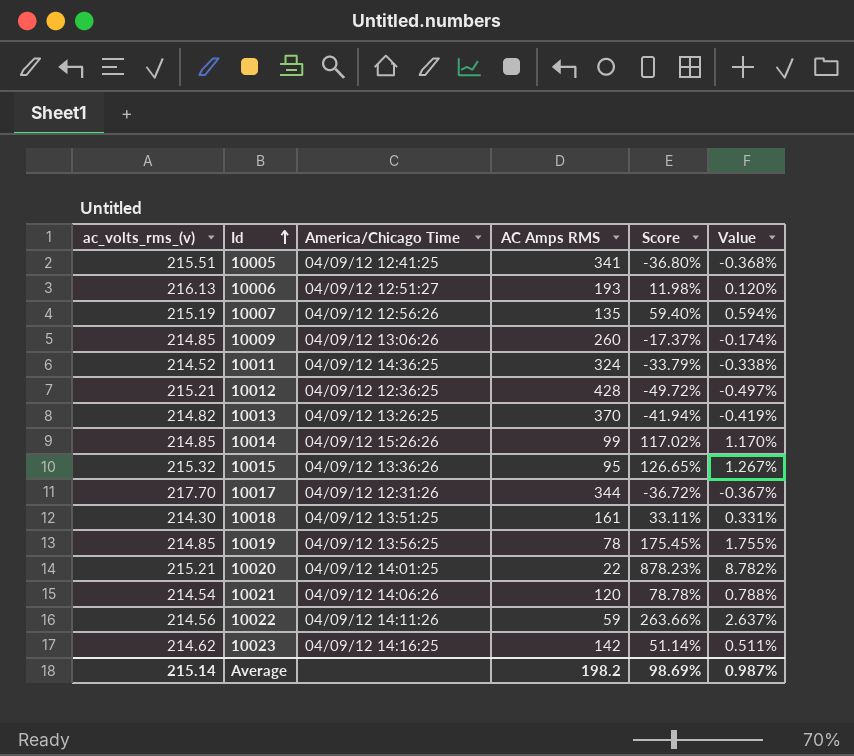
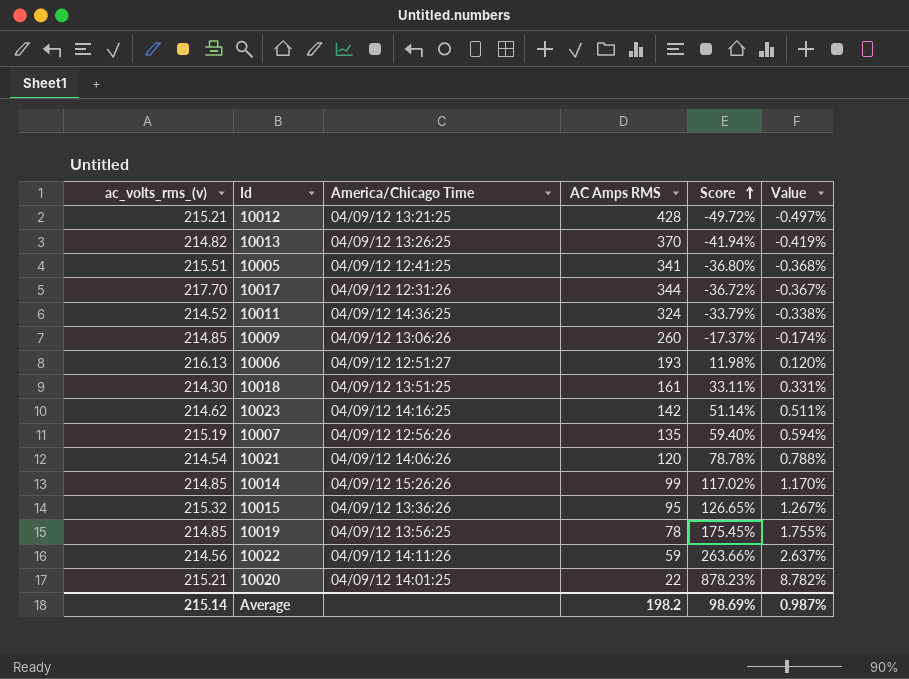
row order: Id ascending -> Score ascending
10012 | America/Chicago Time: 04/09/12 12:36:25 -> 04/09/12 13:21:25

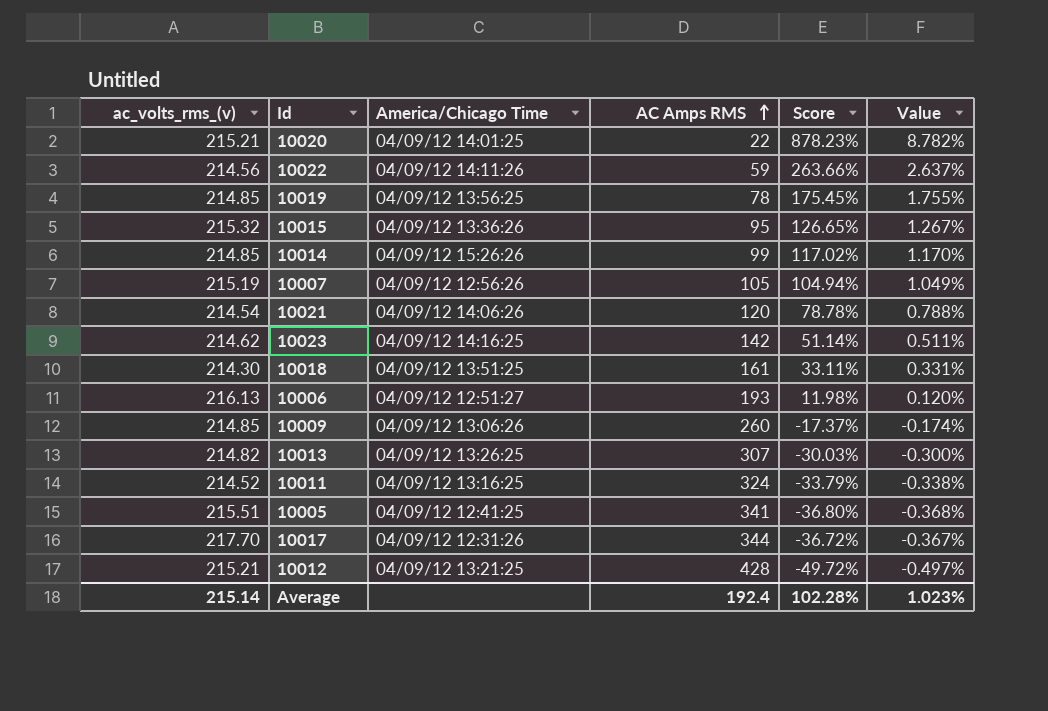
row order: Score ascending -> AC Amps RMS ascending
10007 | AC Amps RMS: 135 -> 105
10007 | Score: 59.40% -> 104.94%
10007 | Value: 0.594% -> 1.049%
10013 | AC Amps RMS: 370 -> 307
10013 | Score: -41.94% -> -30.03%
10013 | Value: -0.419% -> -0.300%
10011 | America/Chicago Time: 04/09/12 14:36:25 -> 04/09/12 13:16:25
Average | AC Amps RMS: 198.2 -> 192.4
Average | Score: 98.69% -> 102.28%
Average | Value: 0.987% -> 1.023%

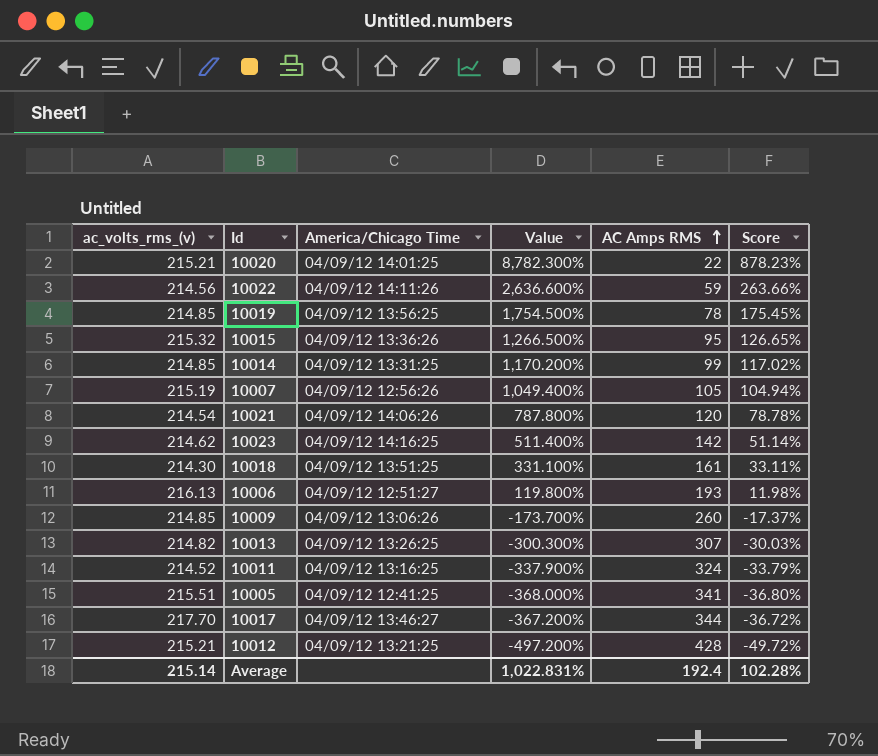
column Value | formula: [Score] * 0.01 -> [Score] * 10
column Value | position: 6 -> 4
10014 | America/Chicago Time: 04/09/12 15:26:26 -> 04/09/12 13:31:25
10017 | America/Chicago Time: 04/09/12 12:31:26 -> 04/09/12 13:46:27
Average | Value: 1.023% -> 1,022.831%

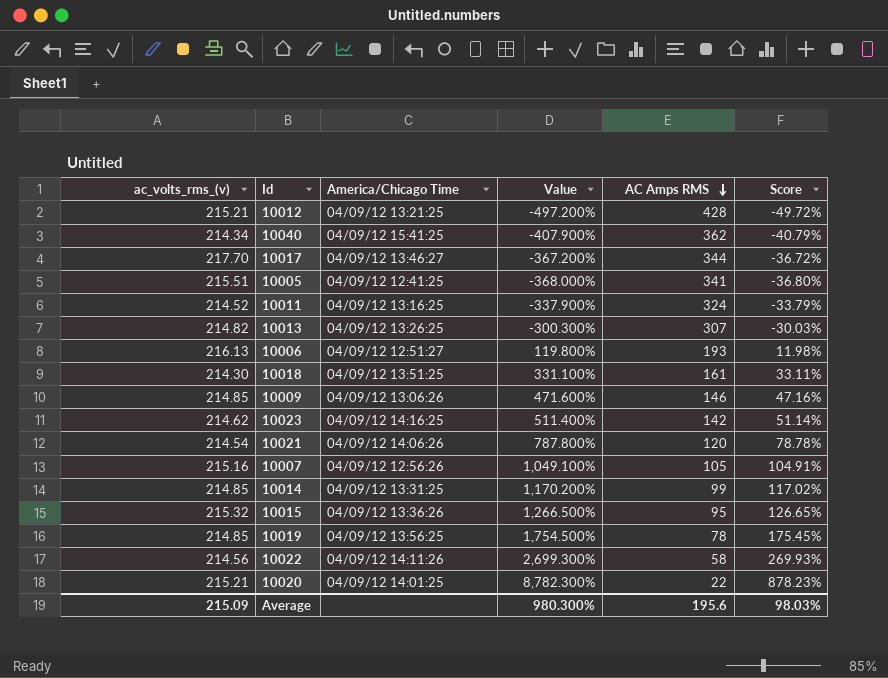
row order: AC Amps RMS ascending -> AC Amps RMS descending
row 10040: none -> 214.34 | 04/09/12 15:41:25 | -407.900% | 362 | -40.79%
10009 | Value: -173.700% -> 471.600%
10009 | AC Amps RMS: 260 -> 146
10009 | Score: -17.37% -> 47.16%
10007 | ac_volts_rms_(v): 215.19 -> 215.16
10007 | Value: 1,049.400% -> 1,049.100%
10007 | Score: 104.94% -> 104.91%
10022 | Value: 2,636.600% -> 2,699.300%
10022 | AC Amps RMS: 59 -> 58
10022 | Score: 263.66% -> 269.93%
Average | ac_volts_rms_(v): 215.14 -> 215.09
Average | Value: 1,022.831% -> 980.300%
Average | AC Amps RMS: 192.4 -> 195.6
Average | Score: 102.28% -> 98.03%

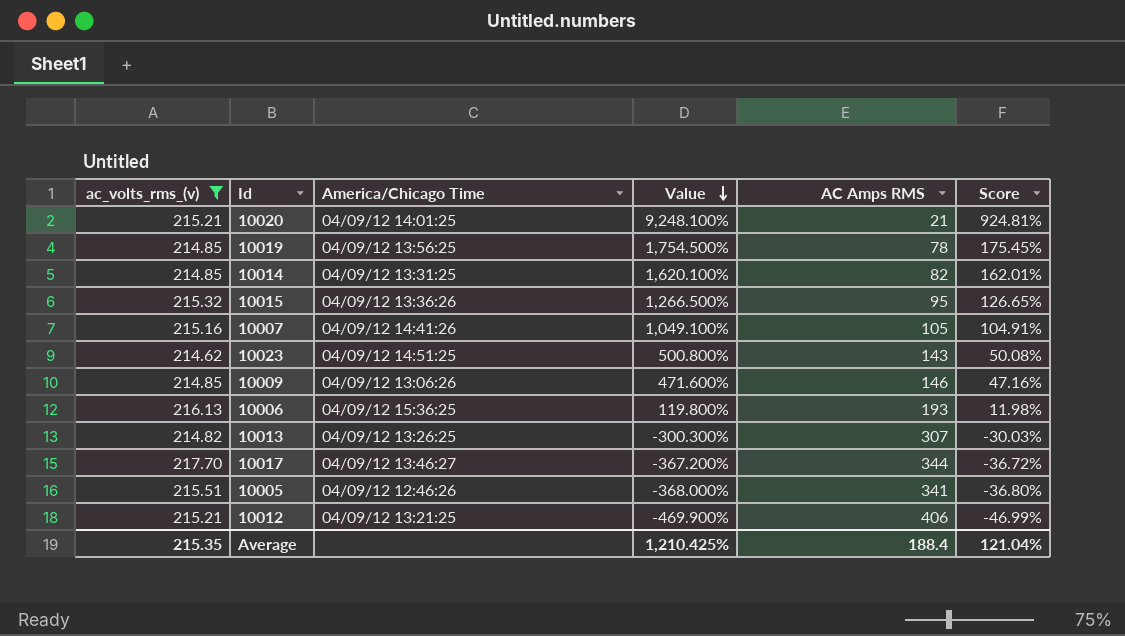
filter: none -> ac_volts_rms_(v) >= 214.62
row order: AC Amps RMS descending -> Value descending
10020 | Value: 8,782.300% -> 9,248.100%
10020 | AC Amps RMS: 22 -> 21
10020 | Score: 878.23% -> 924.81%
10014 | Value: 1,170.200% -> 1,620.100%
10014 | AC Amps RMS: 99 -> 82
10014 | Score: 117.02% -> 162.01%
10007 | America/Chicago Time: 04/09/12 12:56:26 -> 04/09/12 14:41:26
10023 | America/Chicago Time: 04/09/12 14:16:25 -> 04/09/12 14:51:25
10023 | Value: 511.400% -> 500.800%
10023 | AC Amps RMS: 142 -> 143
10023 | Score: 51.14% -> 50.08%
10006 | America/Chicago Time: 04/09/12 12:51:27 -> 04/09/12 15:36:25
10005 | America/Chicago Time: 04/09/12 12:41:25 -> 04/09/12 12:46:26
10012 | Value: -497.200% -> -469.900%
10012 | AC Amps RMS: 428 -> 406
10012 | Score: -49.72% -> -46.99%
Average | ac_volts_rms_(v): 215.09 -> 215.35
Average | Value: 980.300% -> 1,210.425%
Average | AC Amps RMS: 195.6 -> 188.4
Average | Score: 98.03% -> 121.04%

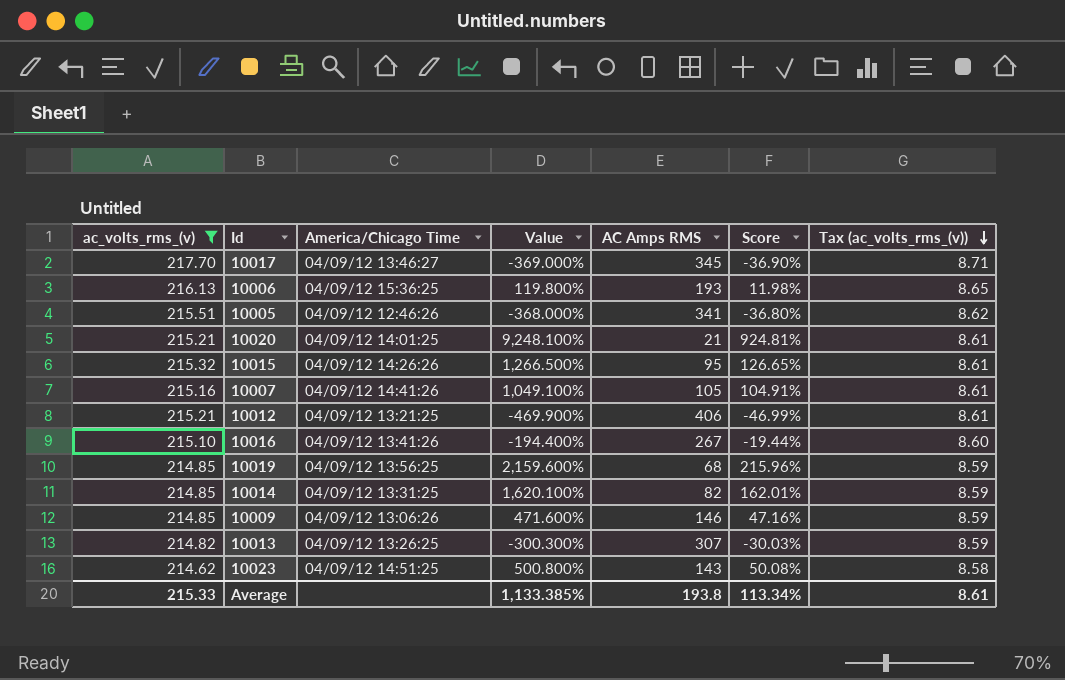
row order: Value descending -> Tax (ac_volts_rms_(v)) descending
column Tax (ac_volts_rms_(v)) | formula: none -> [ac_volts_rms_(v)] * 0.04
10017 | Value: -367.200% -> -369.000%
10017 | AC Amps RMS: 344 -> 345
10017 | Score: -36.72% -> -36.90%
10015 | America/Chicago Time: 04/09/12 13:36:26 -> 04/09/12 14:26:26
row 10016: none -> 215.10 | 04/09/12 13:41:26 | -194.400% | 267 | -19.44% | 8.60
10019 | Value: 1,754.500% -> 2,159.600%
10019 | AC Amps RMS: 78 -> 68
10019 | Score: 175.45% -> 215.96%
Average | ac_volts_rms_(v): 215.35 -> 215.33
Average | Value: 1,210.425% -> 1,133.385%
Average | AC Amps RMS: 188.4 -> 193.8
Average | Score: 121.04% -> 113.34%

